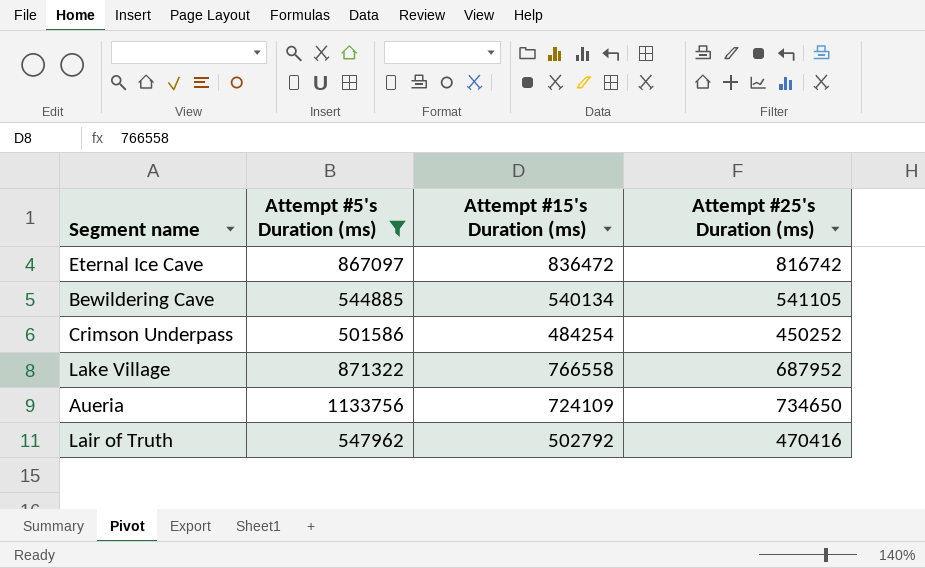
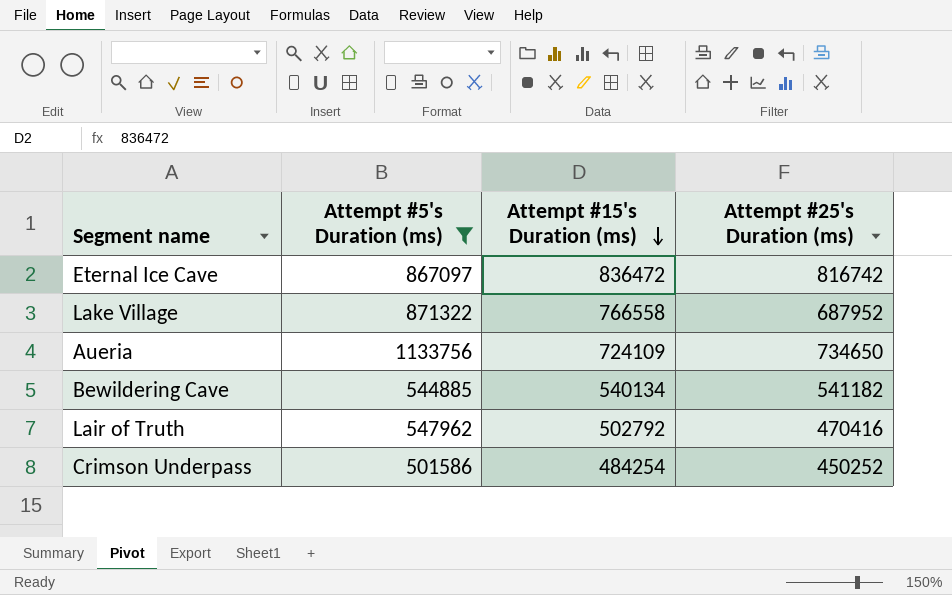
row order: none -> Attempt #15's Duration (ms) descending
Bewildering Cave | Attempt #25's Duration (ms): 541105 -> 541182

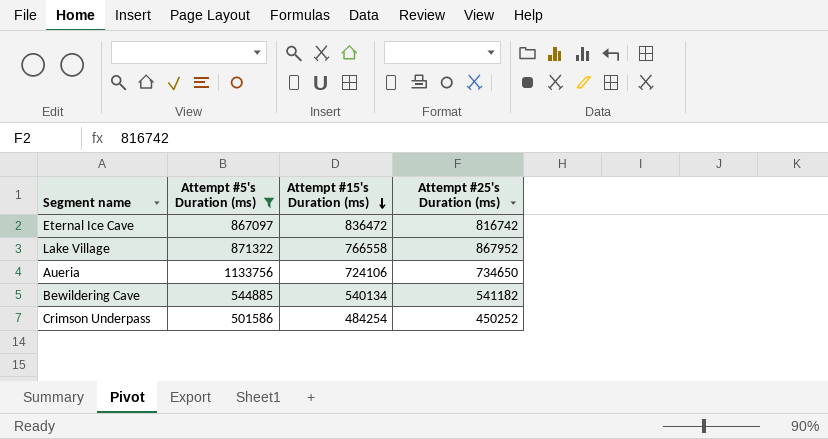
row Lair of Truth: 547962 | 502792 | 470416 -> none
Lake Village | Attempt #25's Duration (ms): 687952 -> 867952
Aueria | Attempt #15's Duration (ms): 724109 -> 724106

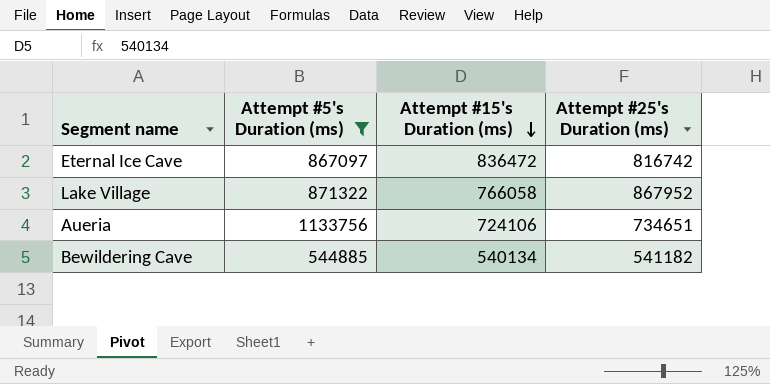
row Crimson Underpass: 501586 | 484254 | 450252 -> none
Lake Village | Attempt #15's Duration (ms): 766558 -> 766058
Aueria | Attempt #25's Duration (ms): 734650 -> 734651

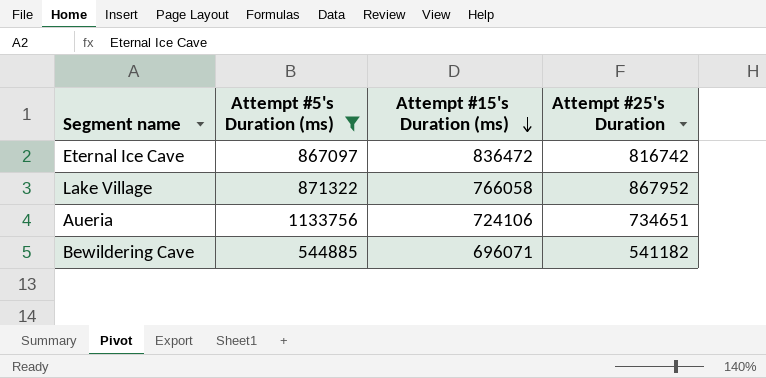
column name: Attempt #25's Duration (ms) -> Attempt #25's Duration
Bewildering Cave | Attempt #15's Duration (ms): 540134 -> 696071

